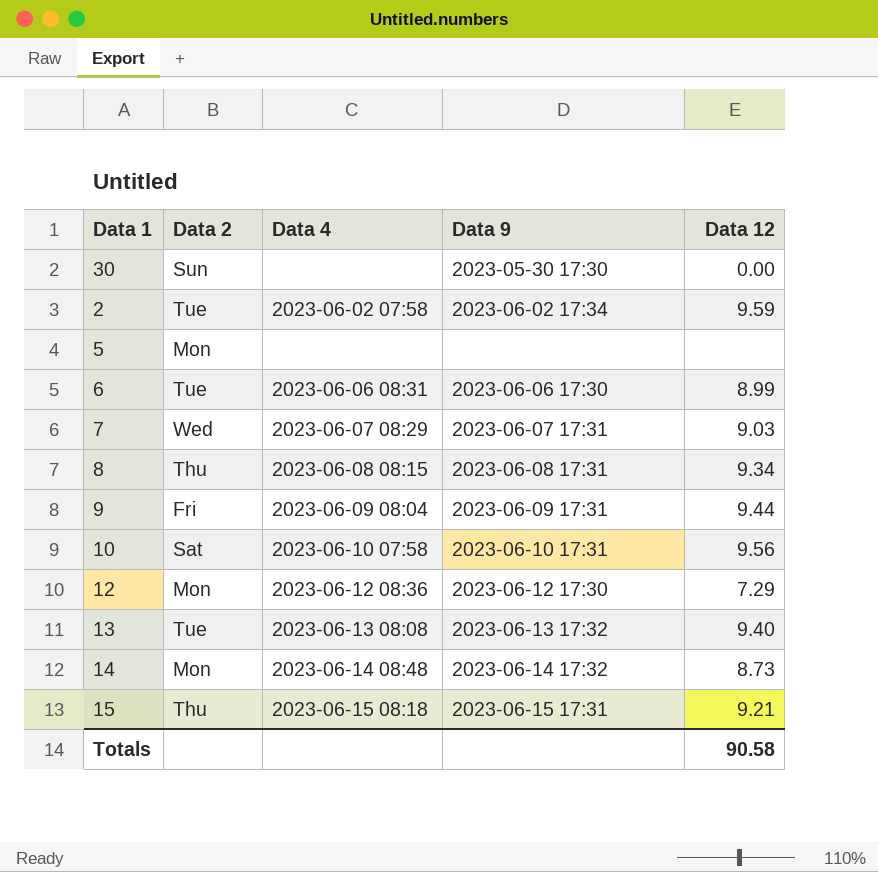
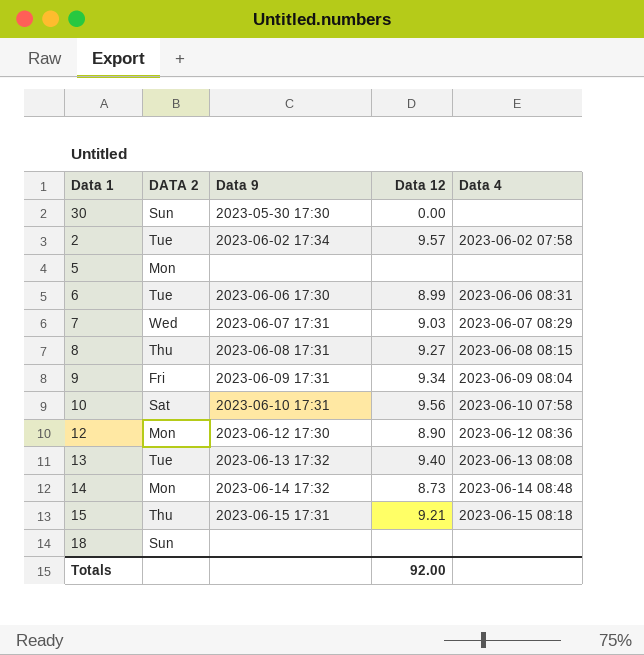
column name: Data 2 -> DATA 2
column Data 4 | position: 3 -> 5
2 | Data 12: 9.59 -> 9.57
8 | Data 12: 9.34 -> 9.27
9 | Data 12: 9.44 -> 9.34
12 | Data 12: 7.29 -> 8.90
row 18: none -> Sun | none | none | none
Totals | Data 12: 90.58 -> 92.00

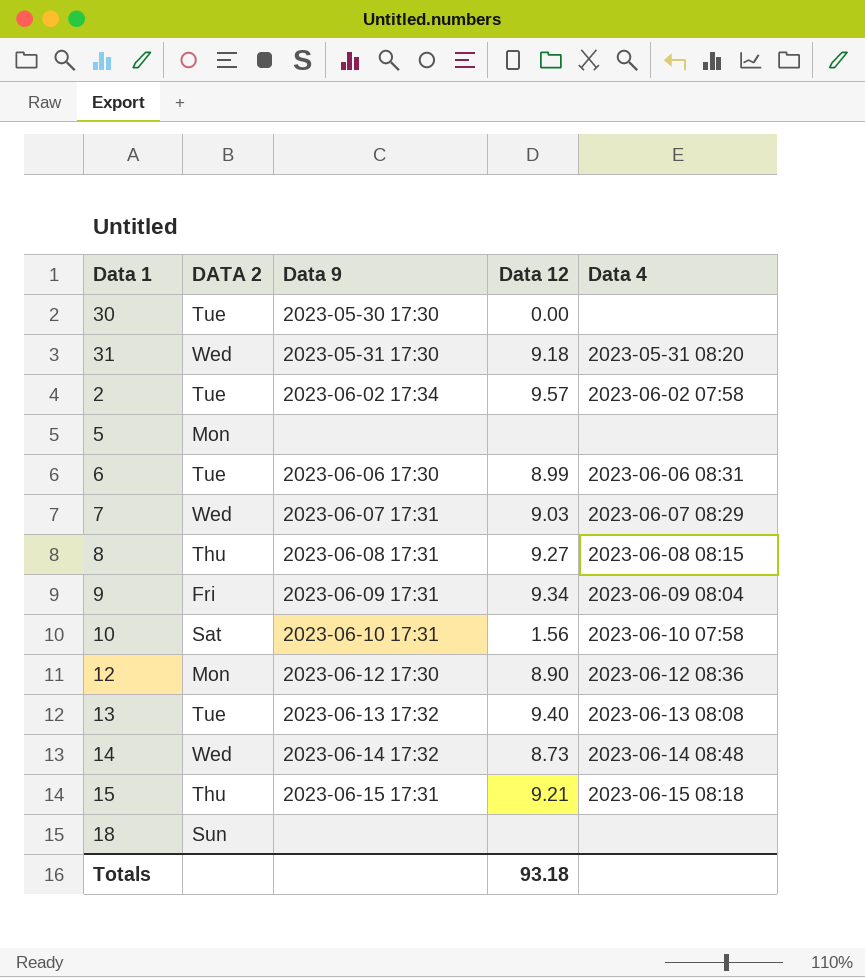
30 | DATA 2: Sun -> Tue
row 31: none -> Wed | 2023-05-31 17:30 | 9.18 | 2023-05-31 08:20
10 | Data 12: 9.56 -> 1.56
14 | DATA 2: Mon -> Wed
Totals | Data 12: 92.00 -> 93.18

